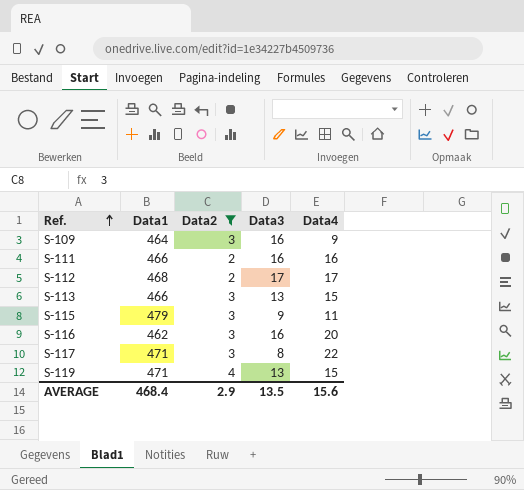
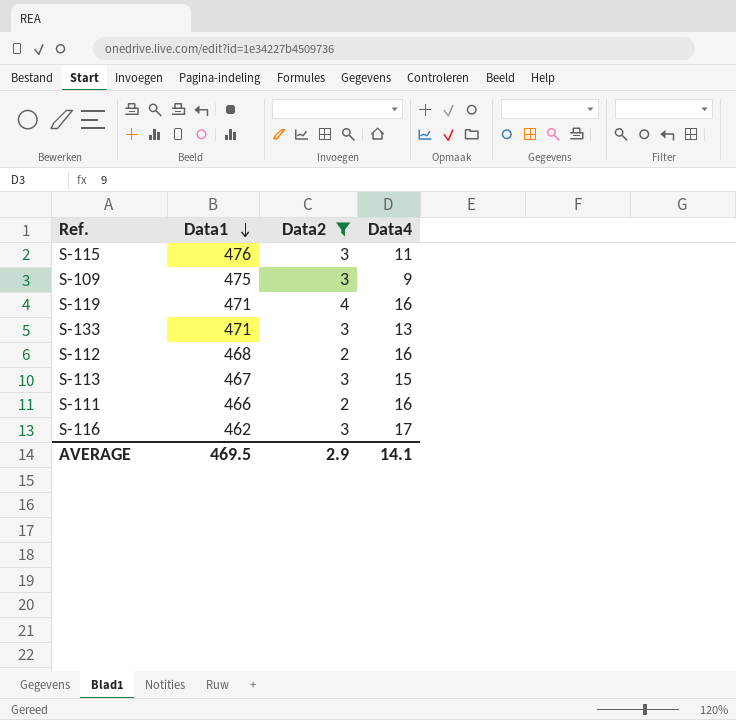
row order: Ref. ascending -> Data1 descending
column Data3 | position: 4 -> none
row S-117: 471 | 3 | 8 | 22 -> none
S-115 | Data1: 479 -> 476
S-109 | Data1: 464 -> 475
S-119 | Data4: 15 -> 16
row S-133: none -> 471 | 3 | 13
S-112 | Data4: 17 -> 16
S-113 | Data1: 466 -> 467
S-116 | Data4: 20 -> 17
AVERAGE | Data1: 468.4 -> 469.5
AVERAGE | Data4: 15.6 -> 14.1

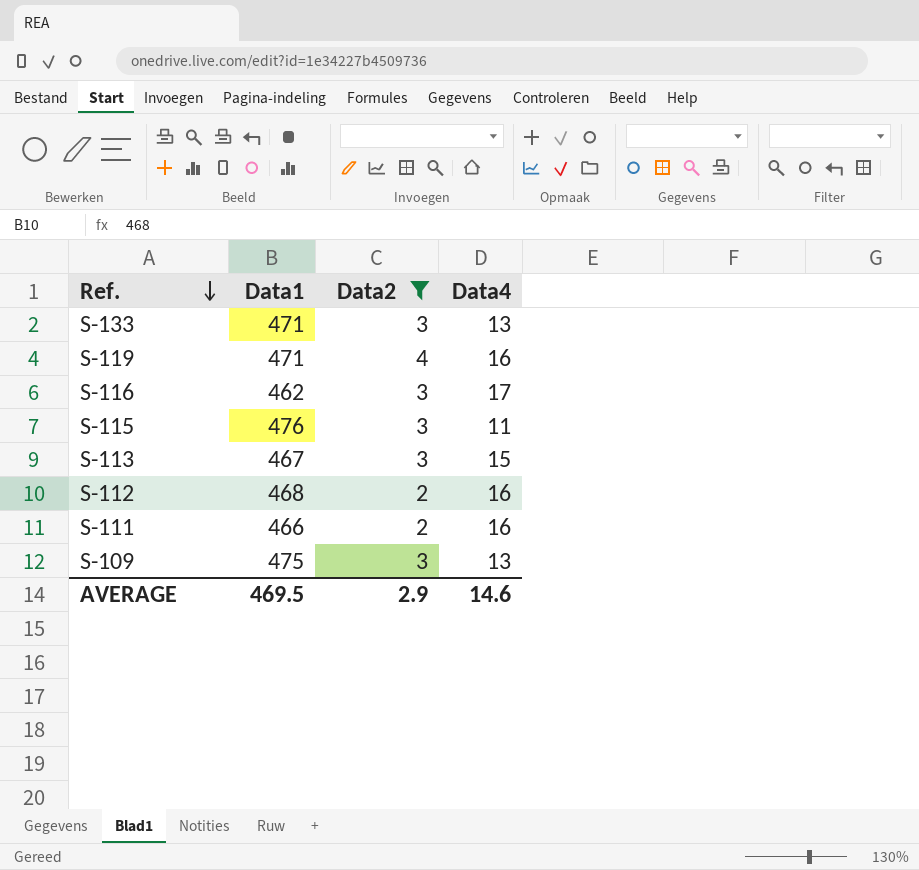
row order: Data1 descending -> Ref. descending
S-109 | Data4: 9 -> 13
AVERAGE | Data4: 14.1 -> 14.6

